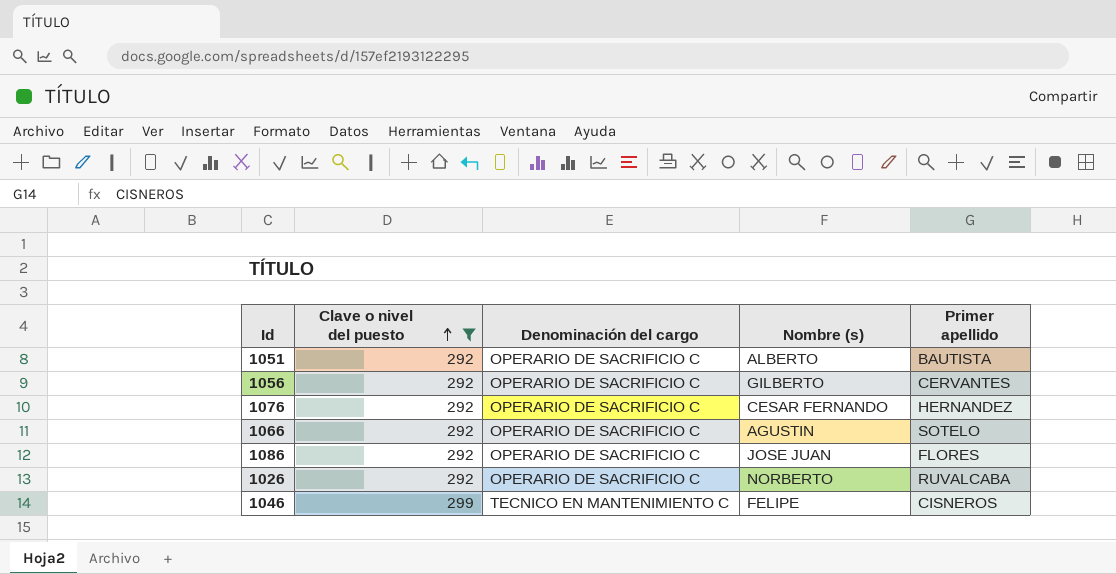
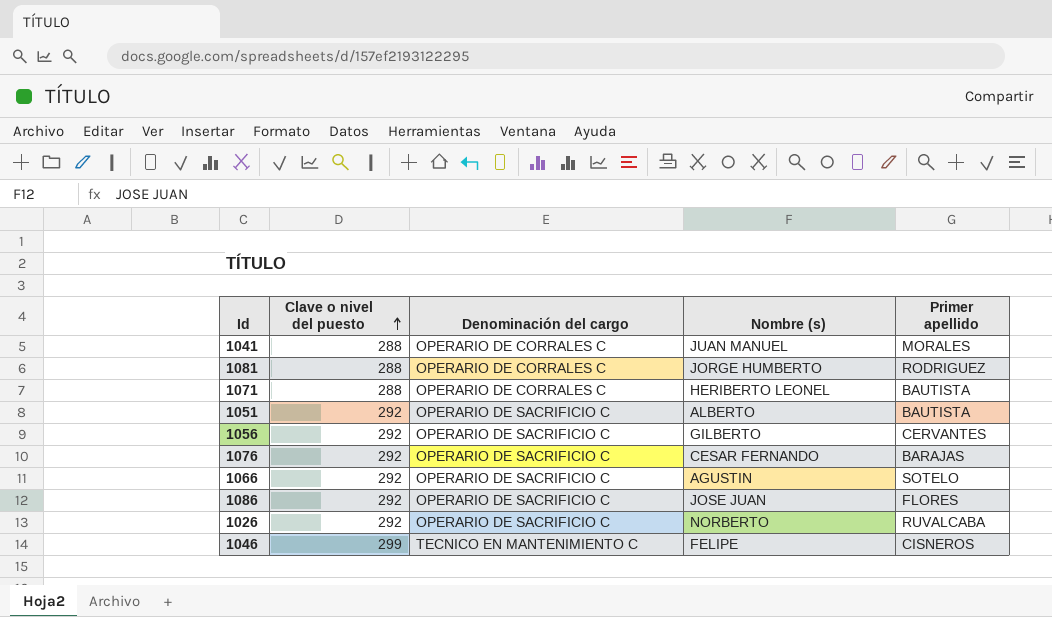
filter: Clave o nivel del puesto != 288 -> none
1076 | Primer apellido: HERNANDEZ -> BARAJAS

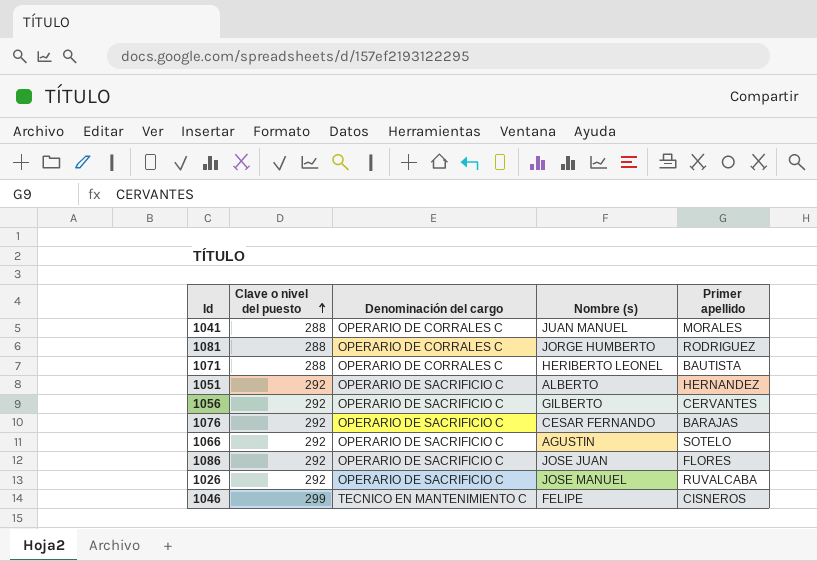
1051 | Primer apellido: BAUTISTA -> HERNANDEZ
1026 | Nombre (s): NORBERTO -> JOSE MANUEL

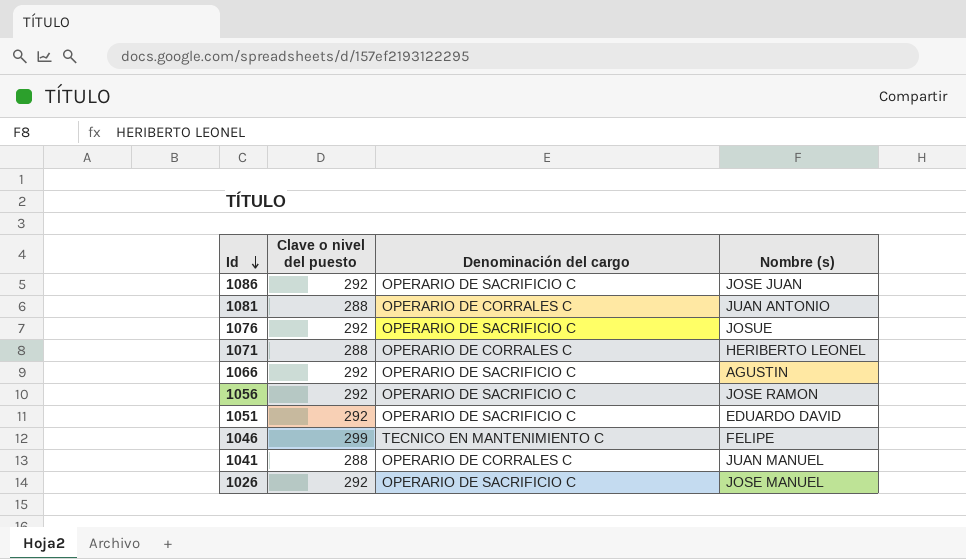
row order: Clave o nivel del puesto ascending -> Id descending
column Primer apellido | position: 5 -> none
1081 | Nombre (s): JORGE HUMBERTO -> JUAN ANTONIO
1076 | Nombre (s): CESAR FERNANDO -> JOSUE
1056 | Nombre (s): GILBERTO -> JOSE RAMON
1051 | Nombre (s): ALBERTO -> EDUARDO DAVID

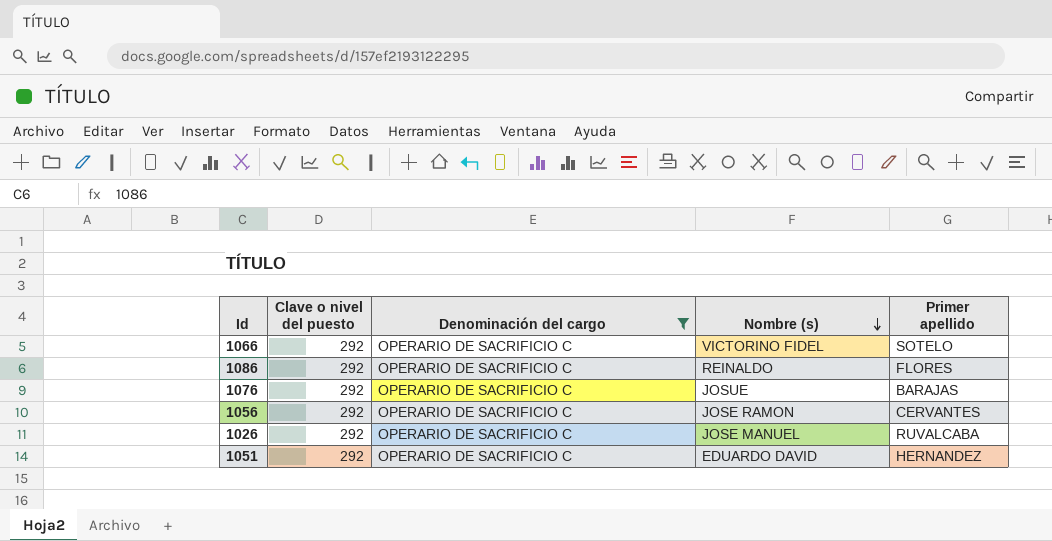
filter: none -> Denominación del cargo = OPERARIO DE SACRIFICIO C
row order: Id descending -> Nombre (s) descending
column Primer apellido | position: none -> 5
1066 | Nombre (s): AGUSTIN -> VICTORINO FIDEL
1086 | Nombre (s): JOSE JUAN -> REINALDO

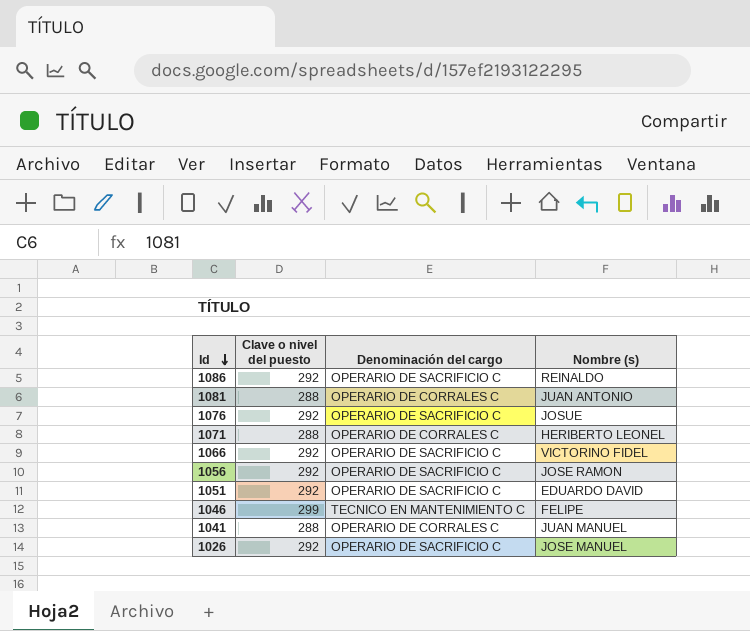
filter: Denominación del cargo = OPERARIO DE SACRIFICIO C -> none
row order: Nombre (s) descending -> Id descending
column Primer apellido | position: 5 -> none

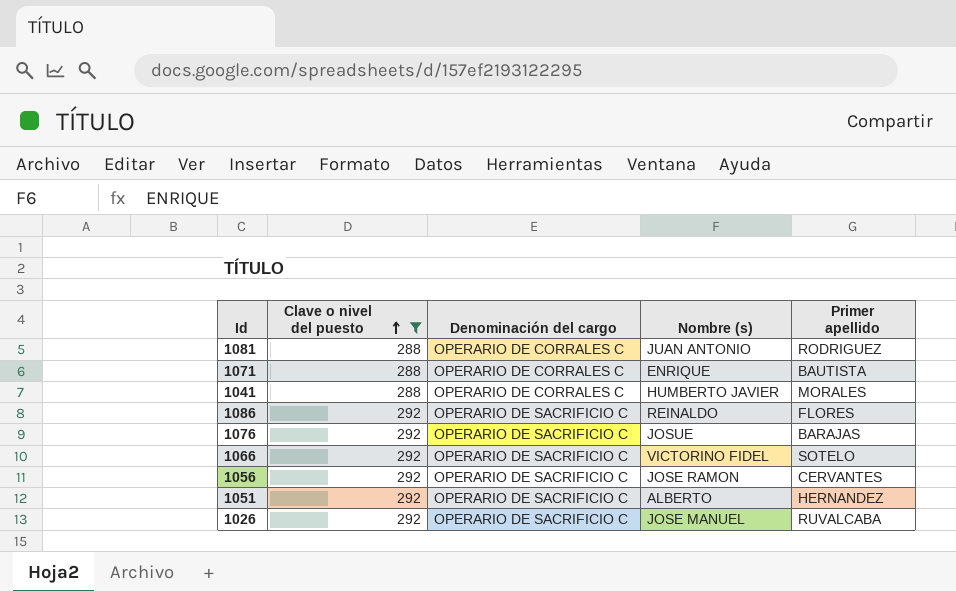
filter: none -> Clave o nivel del puesto != 299
row order: Id descending -> Clave o nivel del puesto ascending
column Primer apellido | position: none -> 5
1071 | Nombre (s): HERIBERTO LEONEL -> ENRIQUE
1041 | Nombre (s): JUAN MANUEL -> HUMBERTO JAVIER
1051 | Nombre (s): EDUARDO DAVID -> ALBERTO

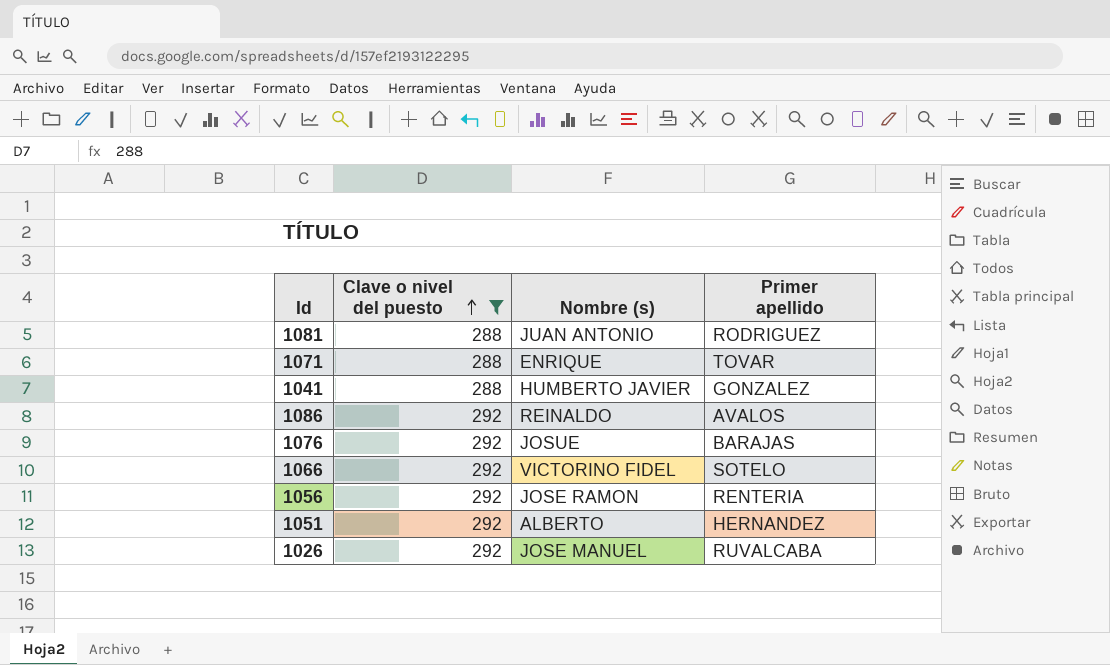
column Denominación del cargo | position: 3 -> none
1071 | Primer apellido: BAUTISTA -> TOVAR
1041 | Primer apellido: MORALES -> GONZALEZ
1086 | Primer apellido: FLORES -> AVALOS
1056 | Primer apellido: CERVANTES -> RENTERIA

